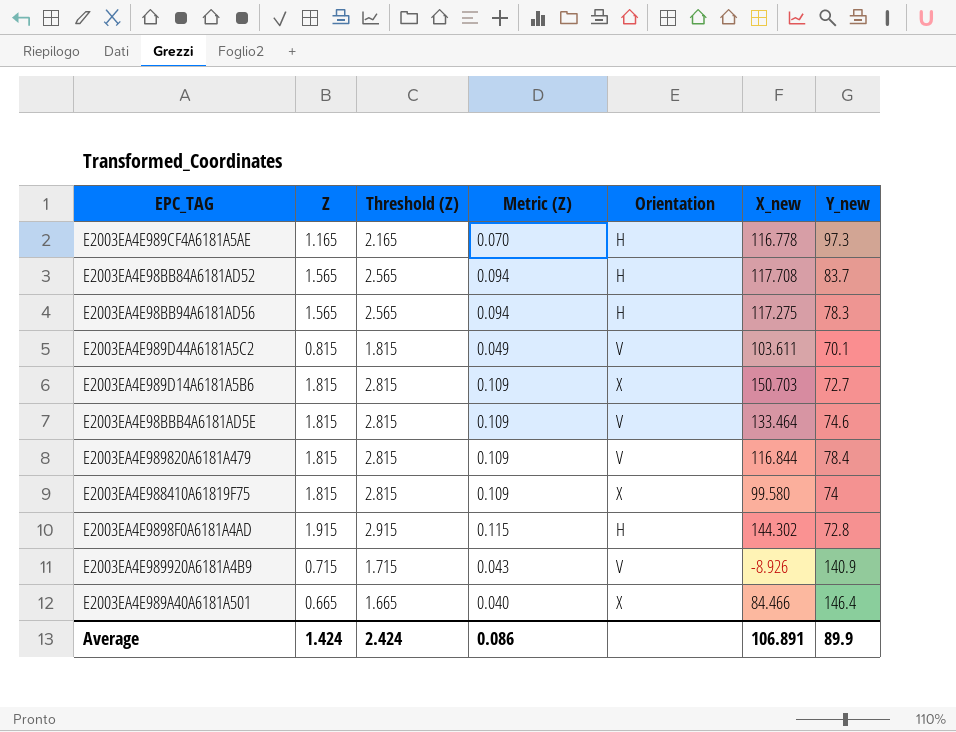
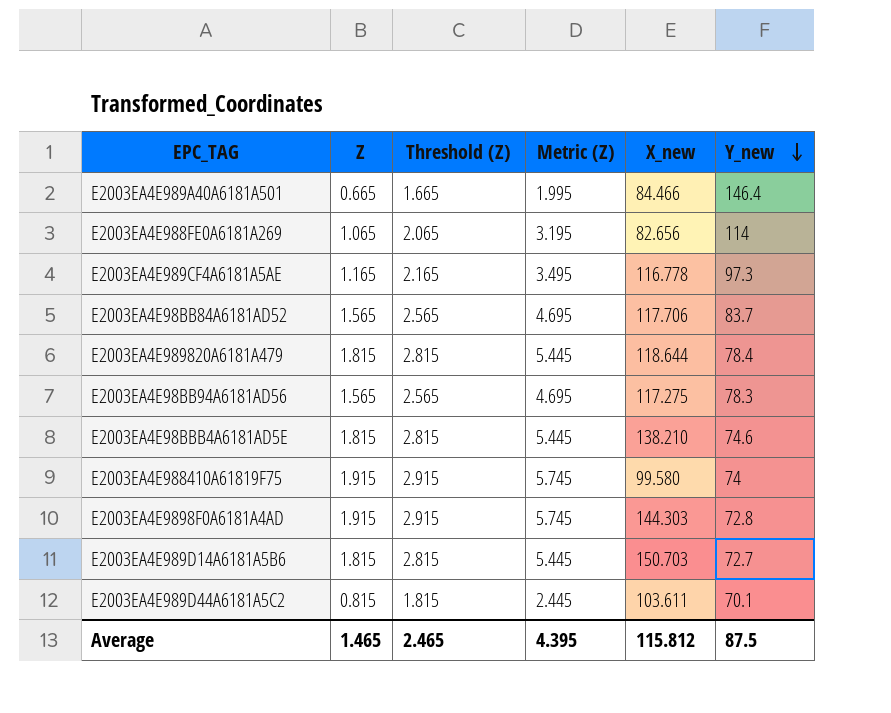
row order: none -> Y_new descending
column Orientation | position: 5 -> none
column Metric (Z) | formula: [Z] * 0.06 -> [Z] * 3
row E2003EA4E989920A6181A4B9: 0.715 | 1.715 | 0.043 | V | -8.926 | 140.9 -> none
row E2003EA4E988FE0A6181A269: none -> 1.065 | 2.065 | 3.195 | 82.656 | 114
E2003EA4E98BB84A6181AD52 | X_new: 117.708 -> 117.706
E2003EA4E989820A6181A479 | X_new: 116.844 -> 118.644
E2003EA4E98BBB4A6181AD5E | X_new: 133.464 -> 138.210
E2003EA4E988410A61819F75 | Z: 1.815 -> 1.915
E2003EA4E988410A61819F75 | Threshold (Z): 2.815 -> 2.915
E2003EA4E9898F0A6181A4AD | X_new: 144.302 -> 144.303
Average | Z: 1.424 -> 1.465
Average | Threshold (Z): 2.424 -> 2.465
Average | Metric (Z): 0.086 -> 4.395
Average | X_new: 106.891 -> 115.812
Average | Y_new: 89.9 -> 87.5

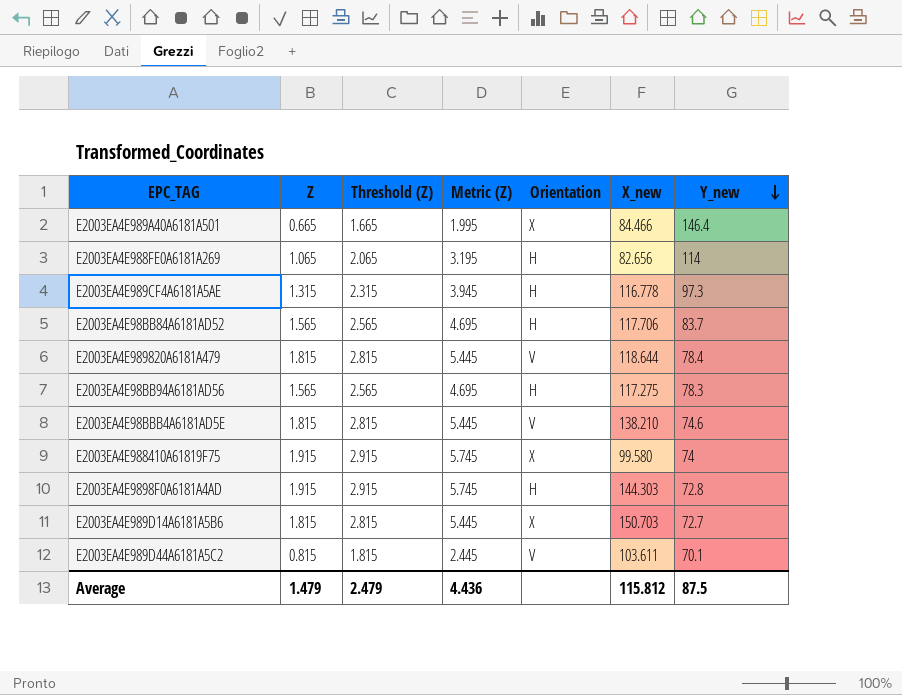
column Orientation | position: none -> 5
E2003EA4E989CF4A6181A5AE | Z: 1.165 -> 1.315
E2003EA4E989CF4A6181A5AE | Threshold (Z): 2.165 -> 2.315
E2003EA4E989CF4A6181A5AE | Metric (Z): 3.495 -> 3.945
Average | Z: 1.465 -> 1.479
Average | Threshold (Z): 2.465 -> 2.479
Average | Metric (Z): 4.395 -> 4.436

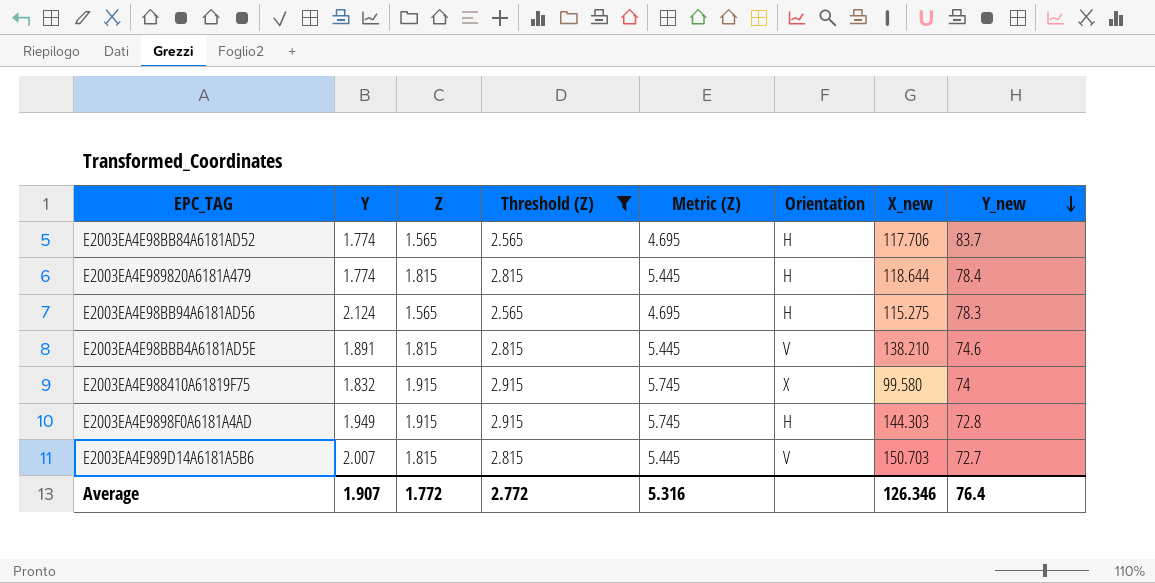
filter: none -> Threshold (Z) >= 2.565
column Y | position: none -> 2
E2003EA4E989820A6181A479 | Orientation: V -> H
E2003EA4E98BB94A6181AD56 | X_new: 117.275 -> 115.275
E2003EA4E989D14A6181A5B6 | Orientation: X -> V
Average | Z: 1.479 -> 1.772
Average | Threshold (Z): 2.479 -> 2.772
Average | Metric (Z): 4.436 -> 5.316
Average | X_new: 115.812 -> 126.346
Average | Y_new: 87.5 -> 76.4

